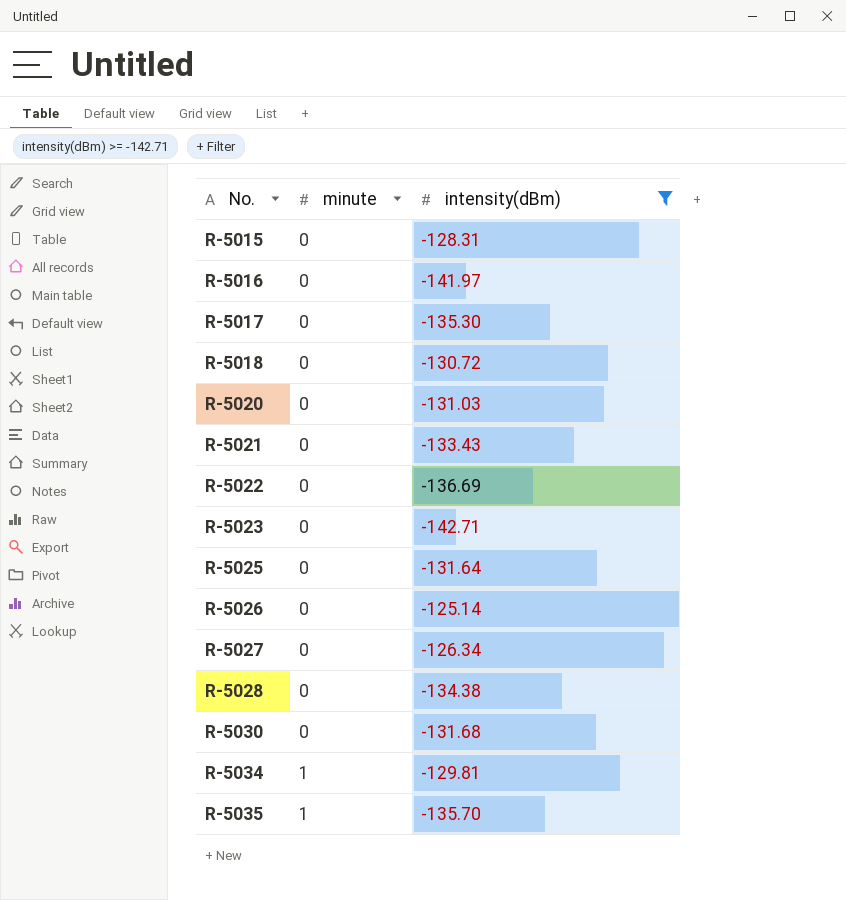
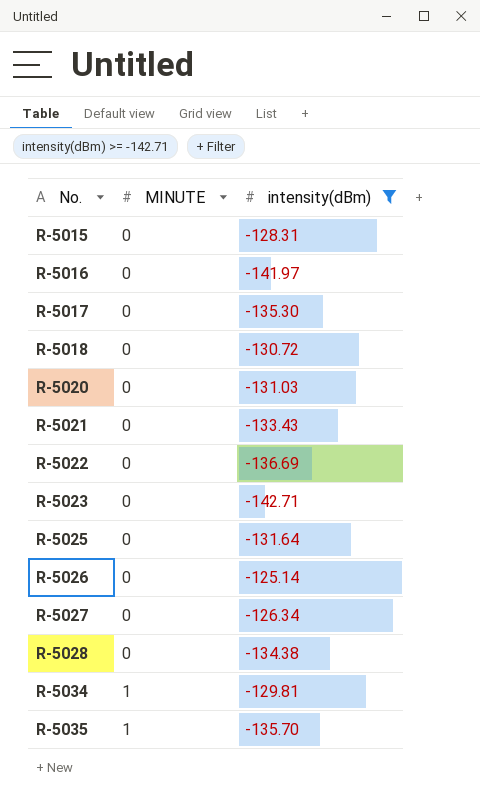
column name: minute -> MINUTE
row R-5030: 0 | -131.68 -> none

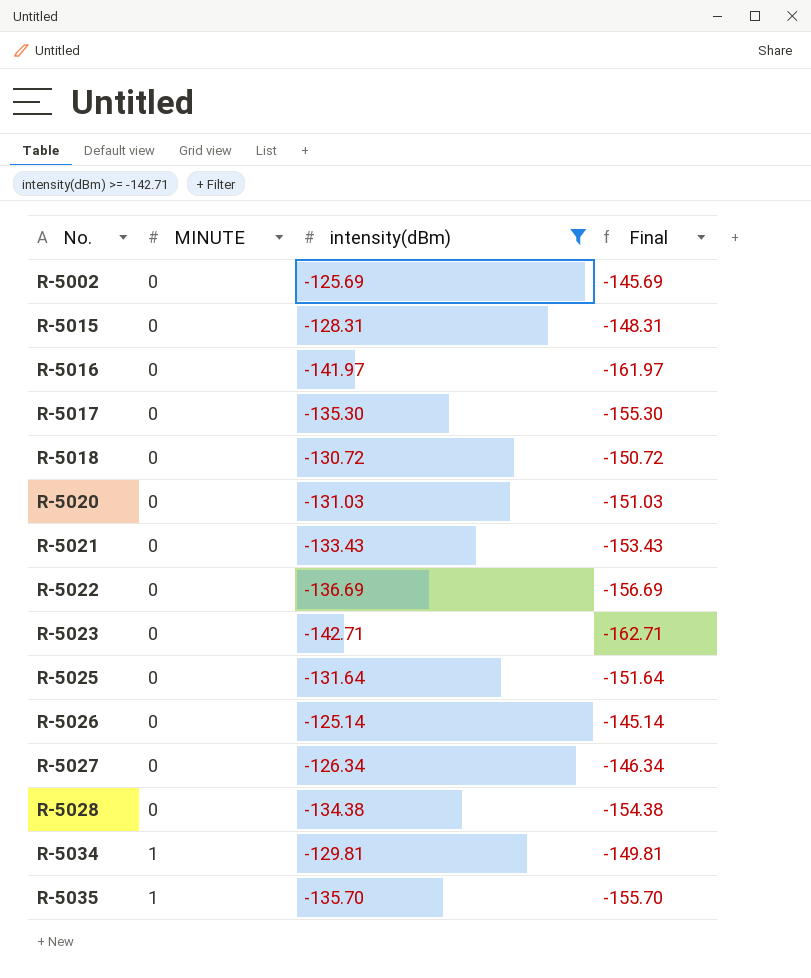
column Final | formula: none -> [intensity(dBm)] - 20
row R-5002: none -> 0 | -125.69 | -145.69

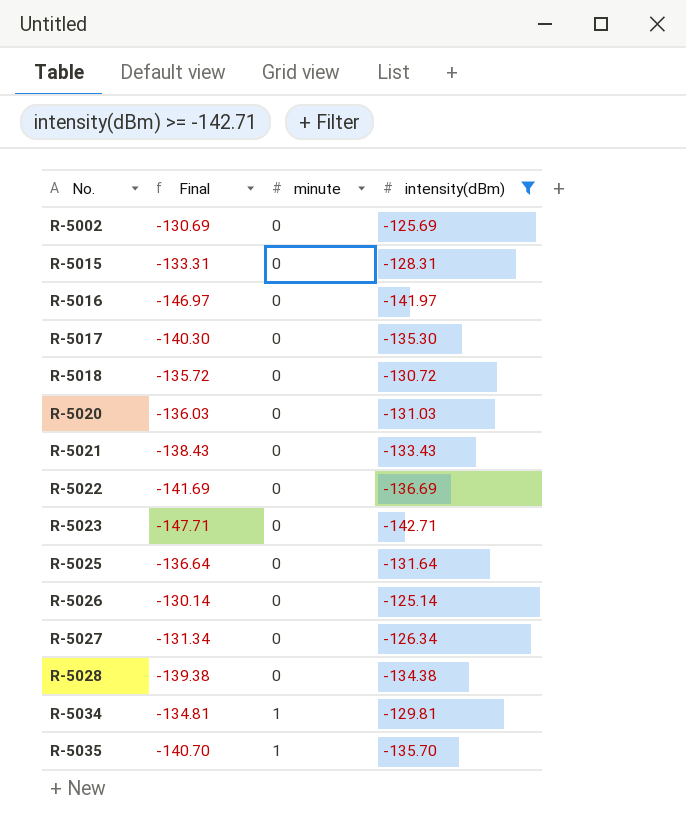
column Final | formula: [intensity(dBm)] - 20 -> [intensity(dBm)] - 5
column Final | position: 4 -> 2
column name: MINUTE -> minute

